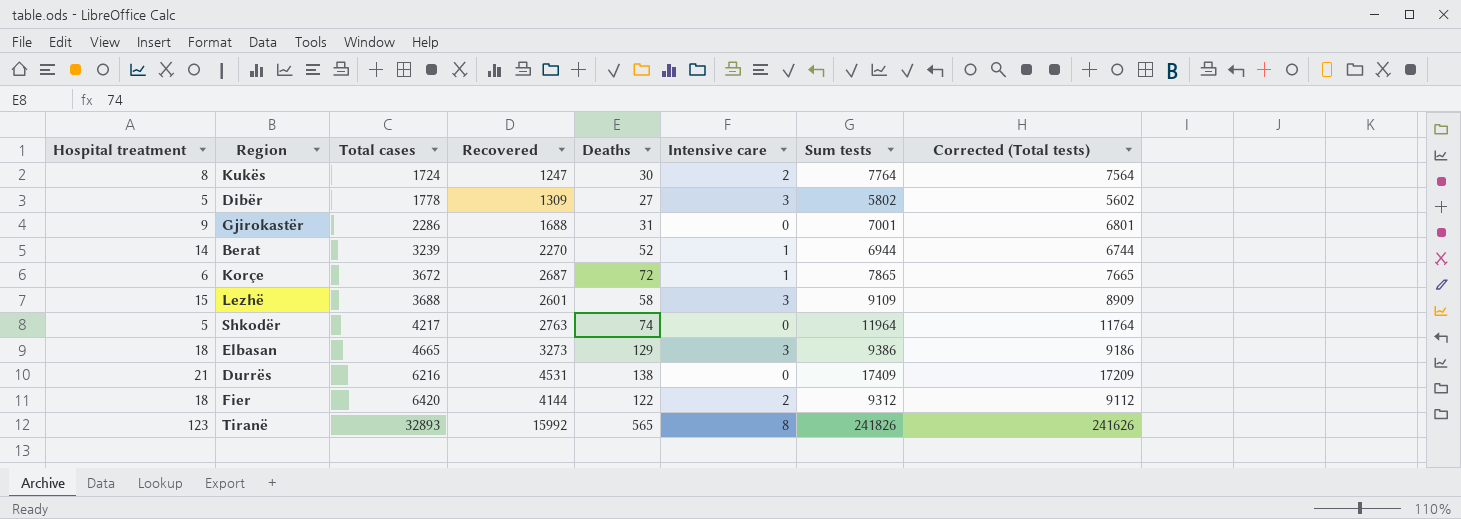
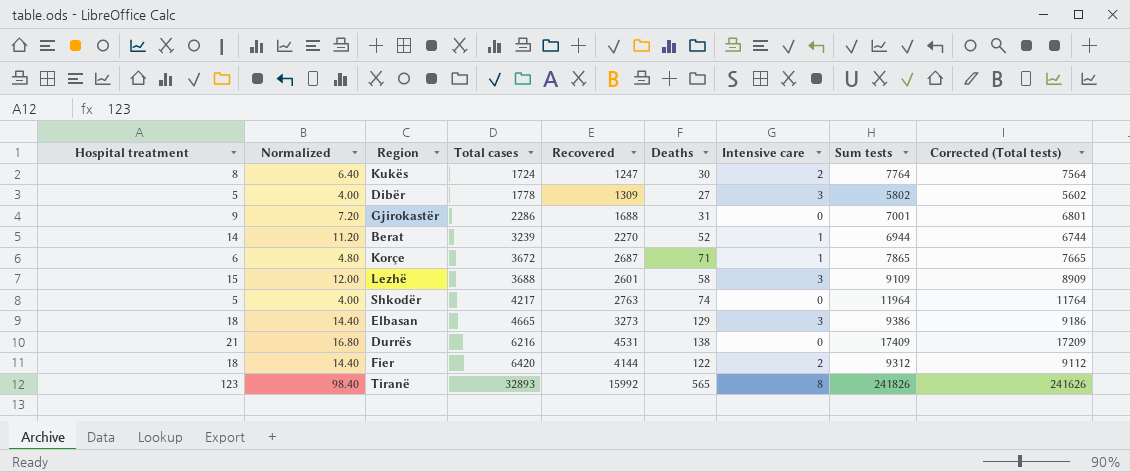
column Normalized | formula: none -> [Hospital treatment] * 0.8
Korçe | Deaths: 72 -> 71

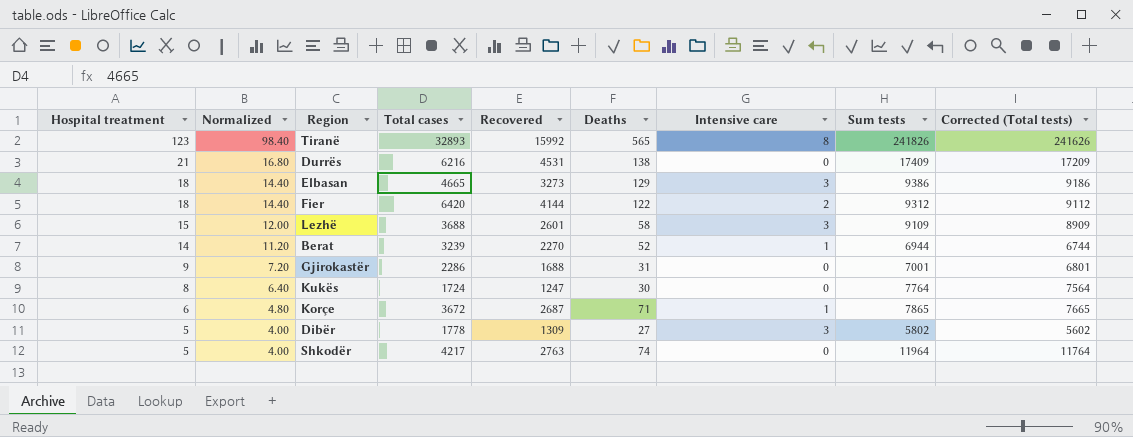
row order: Total cases ascending -> Hospital treatment descending
Kukës | Intensive care: 2 -> 0

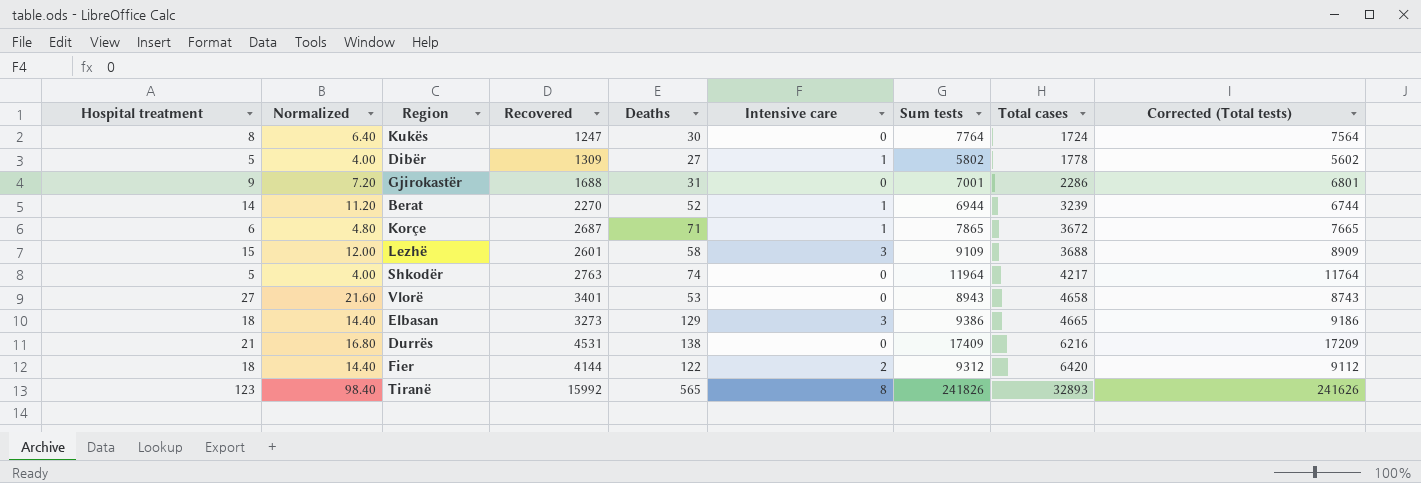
row order: Hospital treatment descending -> Total cases ascending
column Total cases | position: 4 -> 8
Dibër | Intensive care: 3 -> 1
row Vlorë: none -> 27 | 21.60 | 3401 | 53 | 0 | 8943 | 4658 | 8743

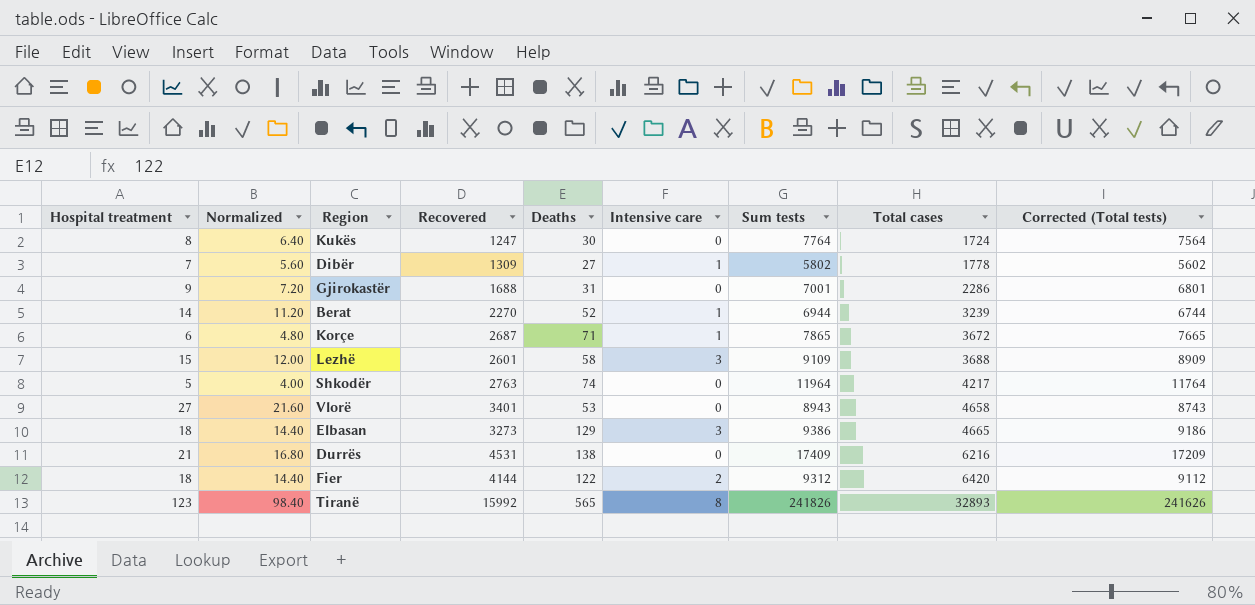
Dibër | Hospital treatment: 5 -> 7
Dibër | Normalized: 4.00 -> 5.60

